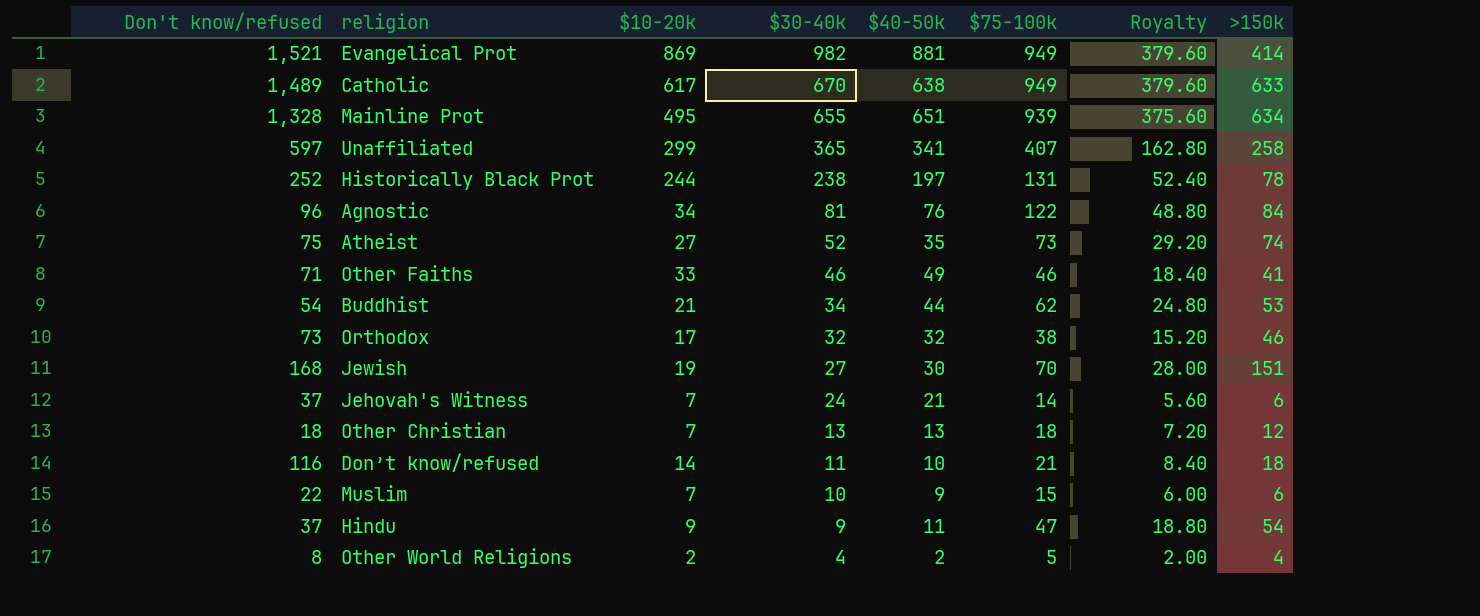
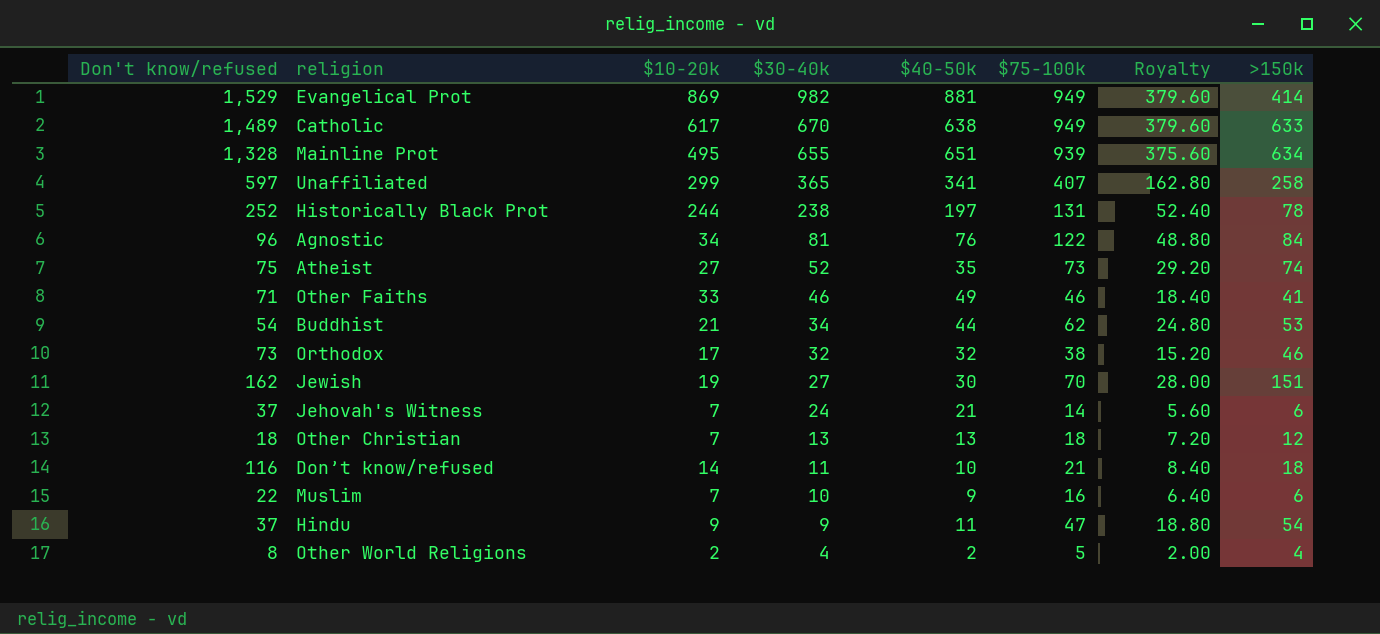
Evangelical Prot | Don't know/refused: 1,521 -> 1,529
Jewish | Don't know/refused: 168 -> 162
Muslim | $75-100k: 15 -> 16
Muslim | Royalty: 6.00 -> 6.40

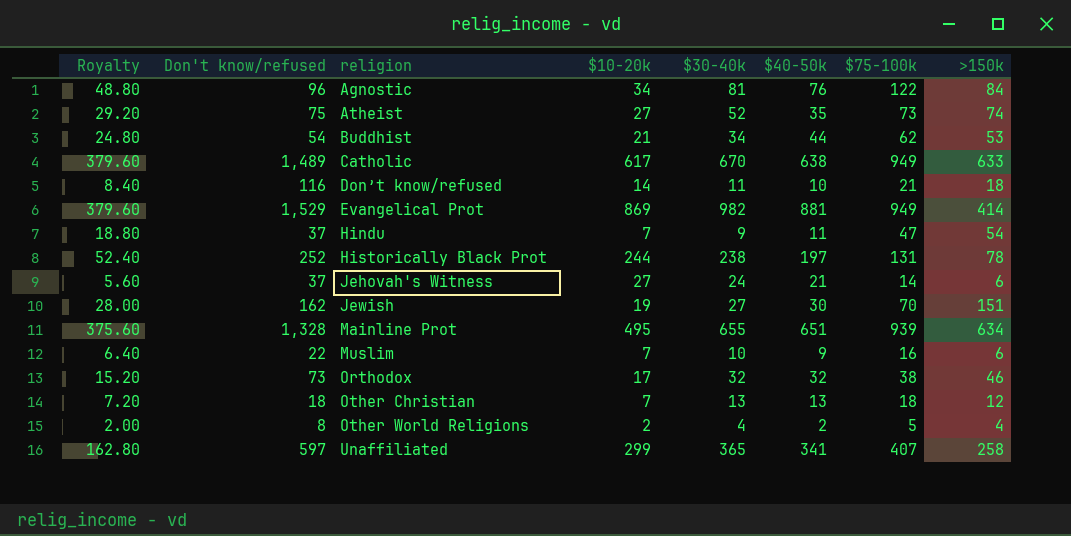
row order: $30-40k descending -> religion ascending
column Royalty | position: 7 -> 1
row Other Faiths: 71 | 33 | 46 | 49 | 46 | 18.40 | 41 -> none
Hindu | $10-20k: 9 -> 7
Jehovah's Witness | $10-20k: 7 -> 27

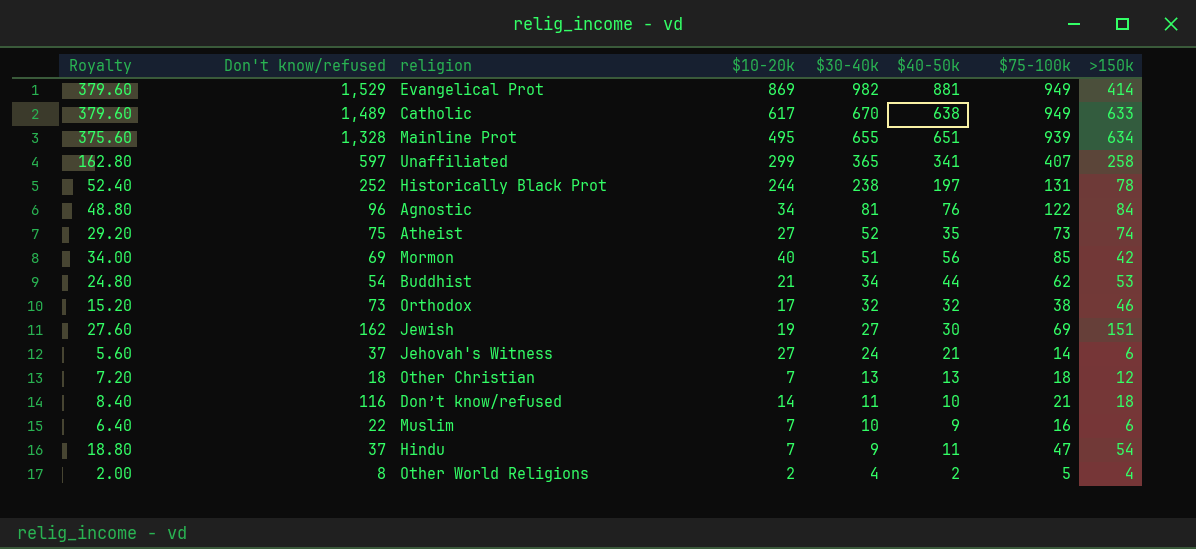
row order: religion ascending -> $30-40k descending
row Mormon: none -> 34.00 | 69 | 40 | 51 | 56 | 85 | 42
Jewish | Royalty: 28.00 -> 27.60
Jewish | $75-100k: 70 -> 69

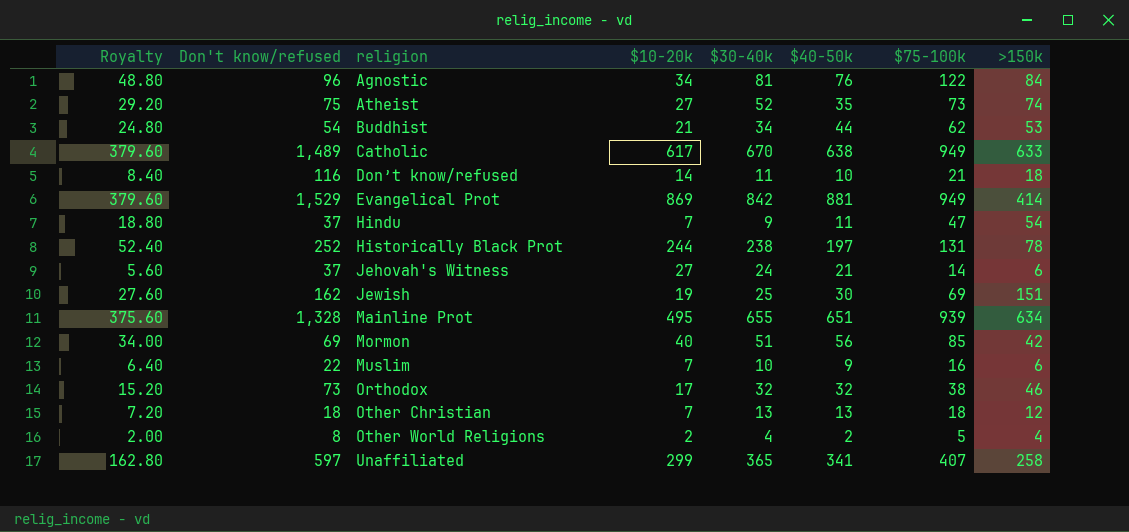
row order: $30-40k descending -> religion ascending
Evangelical Prot | $30-40k: 982 -> 842
Jewish | $30-40k: 27 -> 25

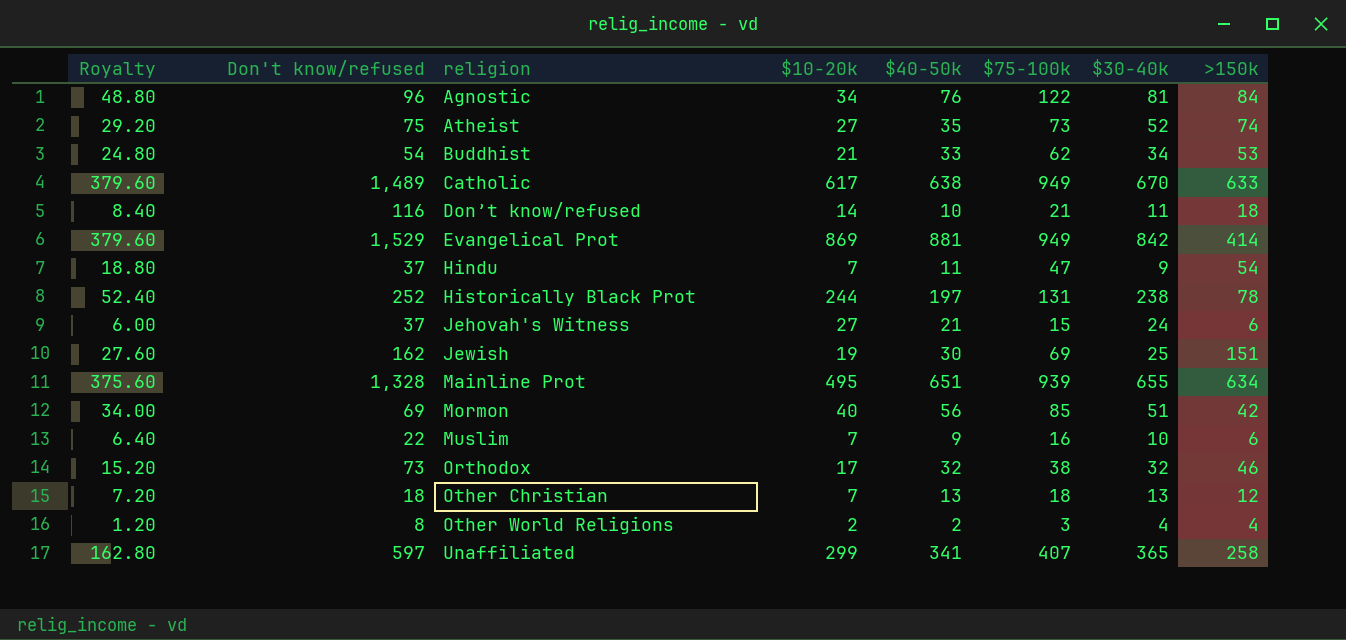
column $30-40k | position: 5 -> 7
Buddhist | $40-50k: 44 -> 33
Jehovah's Witness | Royalty: 5.60 -> 6.00
Jehovah's Witness | $75-100k: 14 -> 15
Other World Religions | Royalty: 2.00 -> 1.20
Other World Religions | $75-100k: 5 -> 3

